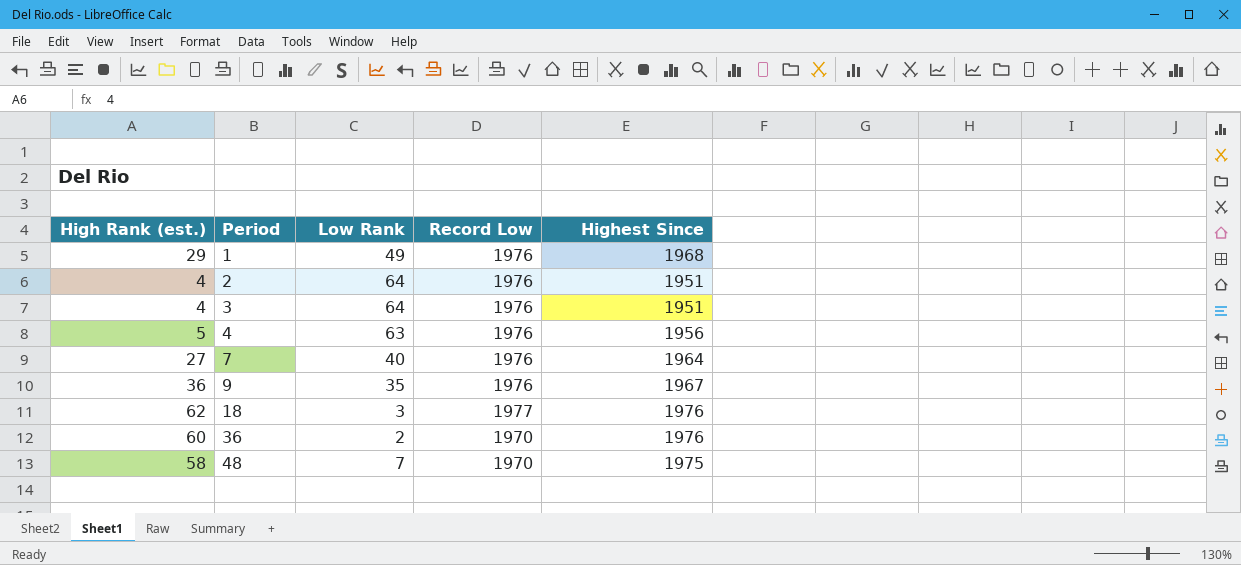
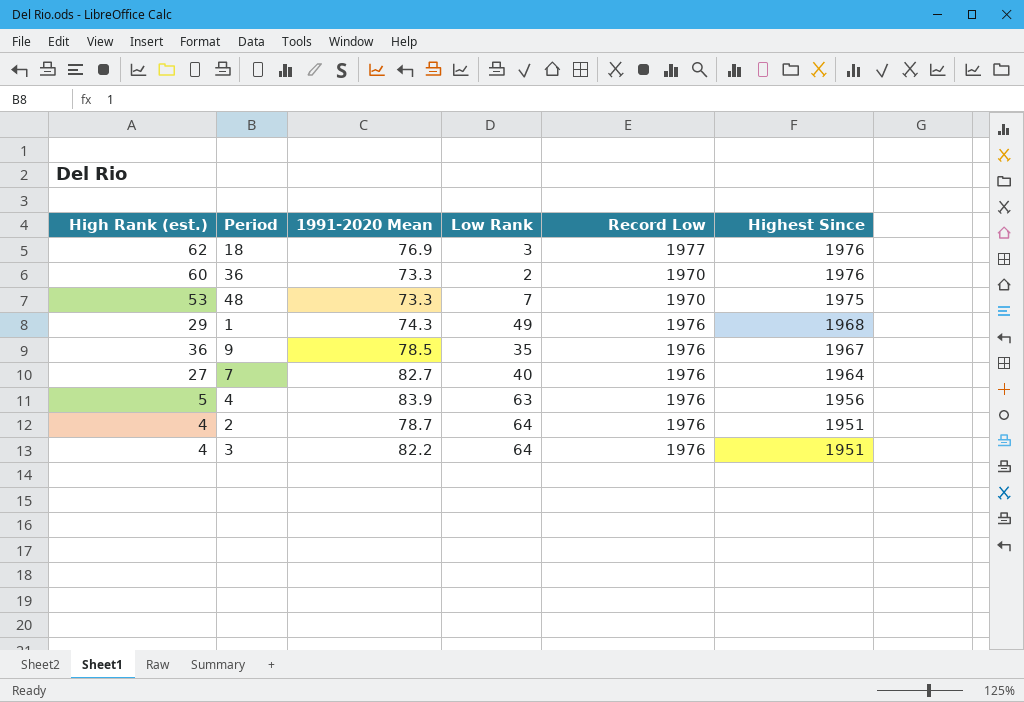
row order: Period ascending -> Highest Since descending
column 1991-2020 Mean | position: none -> 3
48 | High Rank (est.): 58 -> 53

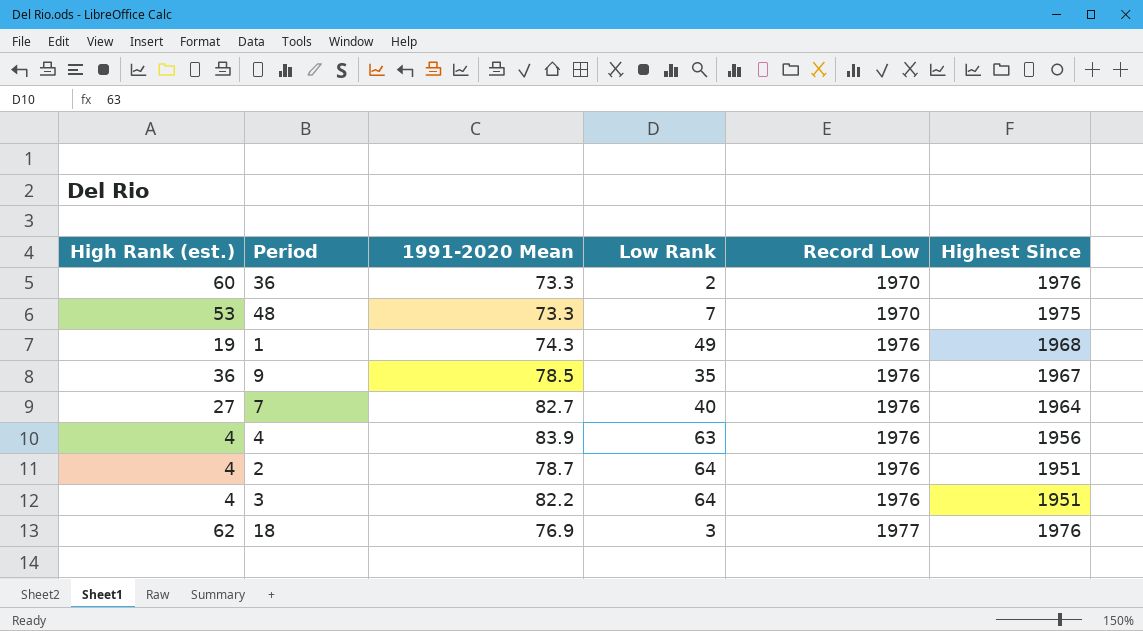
row order: Highest Since descending -> Record Low ascending
1 | High Rank (est.): 29 -> 19
4 | High Rank (est.): 5 -> 4

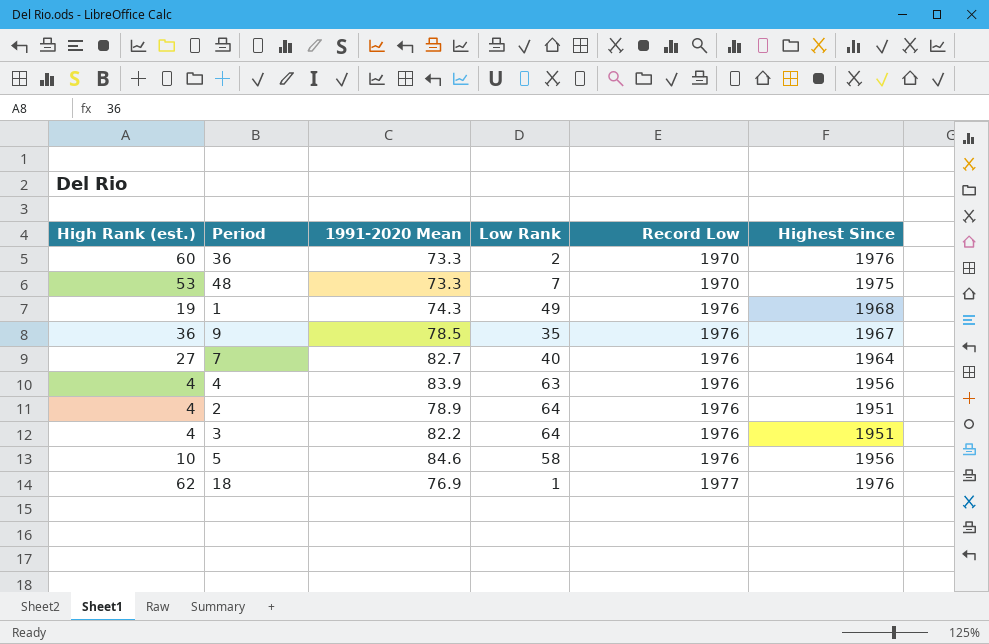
2 | 1991-2020 Mean: 78.7 -> 78.9
row 5: none -> 10 | 84.6 | 58 | 1976 | 1956
18 | Low Rank: 3 -> 1

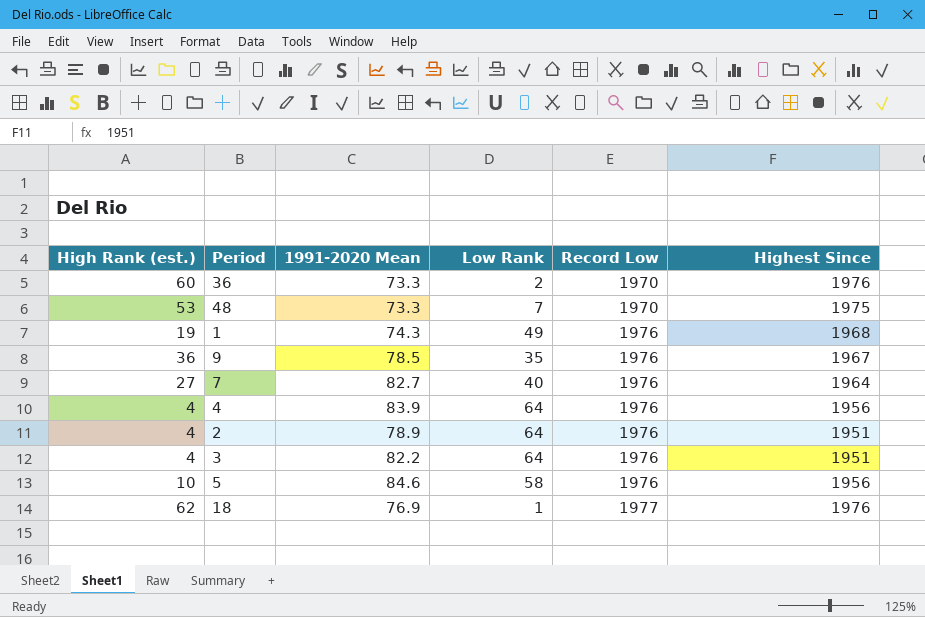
4 | Low Rank: 63 -> 64

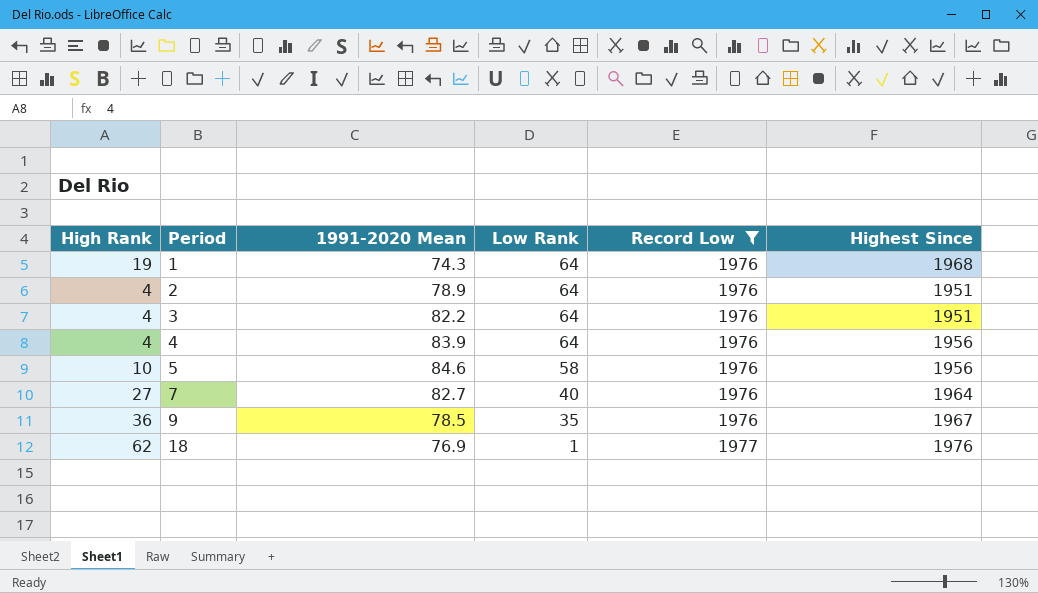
filter: none -> Record Low != 1970
row order: Record Low ascending -> Period ascending
column name: High Rank (est.) -> High Rank
1 | Low Rank: 49 -> 64

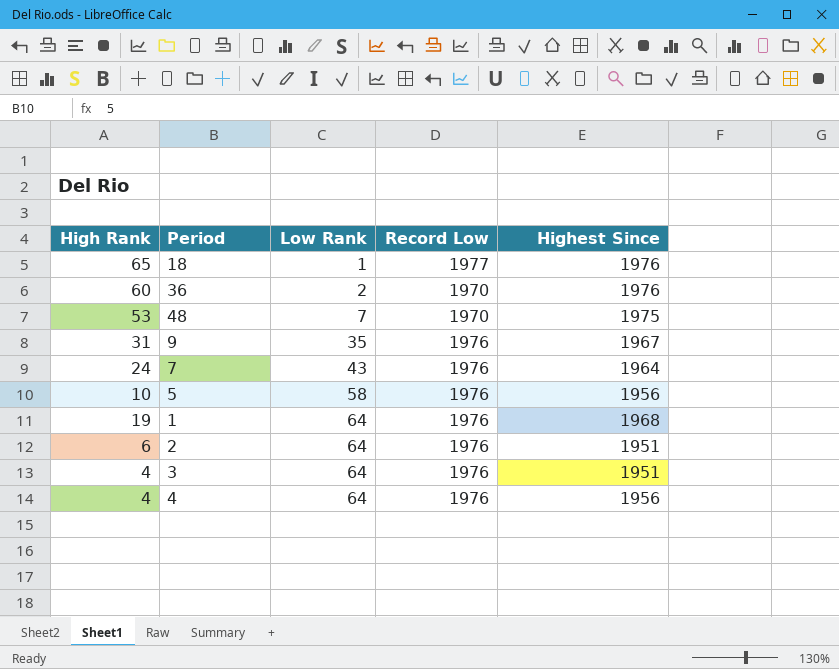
filter: Record Low != 1970 -> none
row order: Period ascending -> Low Rank ascending
column 1991-2020 Mean | position: 3 -> none
18 | High Rank: 62 -> 65
9 | High Rank: 36 -> 31
7 | High Rank: 27 -> 24
7 | Low Rank: 40 -> 43
2 | High Rank: 4 -> 6

